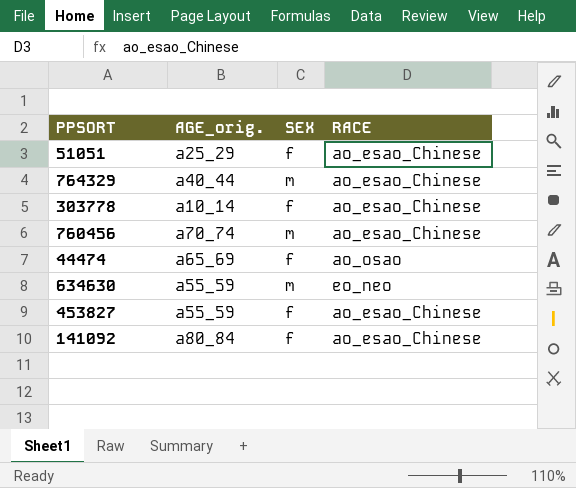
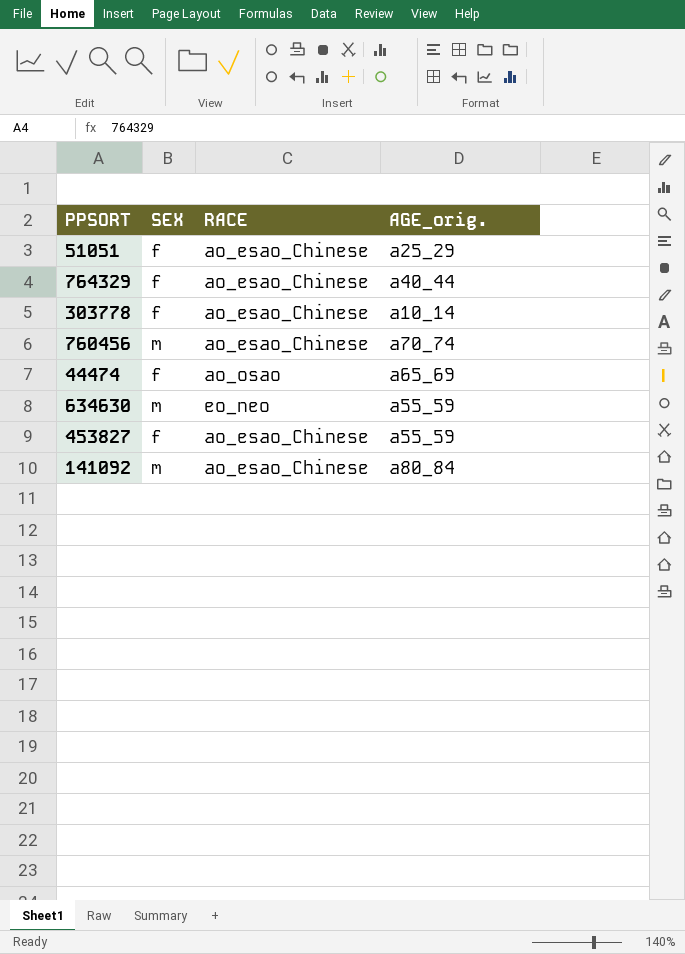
column AGE_orig. | position: 2 -> 4
764329 | SEX: m -> f
141092 | SEX: f -> m

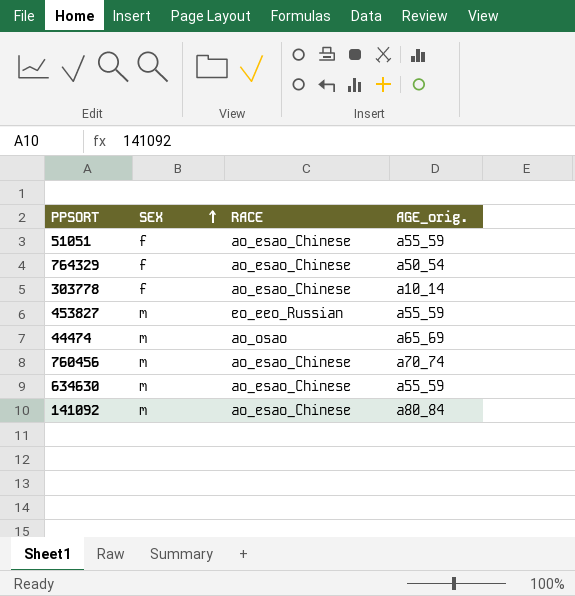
row order: none -> SEX ascending
51051 | AGE_orig.: a25_29 -> a55_59
764329 | AGE_orig.: a40_44 -> a50_54
453827 | SEX: f -> m
453827 | RACE: ao_esao_Chinese -> eo_eeo_Russian
44474 | SEX: f -> m
634630 | RACE: eo_neo -> ao_esao_Chinese

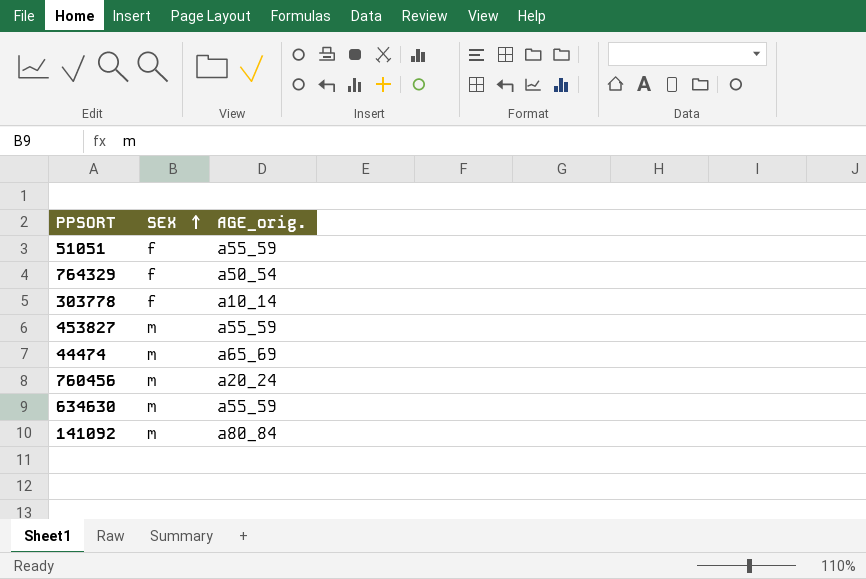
column RACE | position: 3 -> none
760456 | AGE_orig.: a70_74 -> a20_24

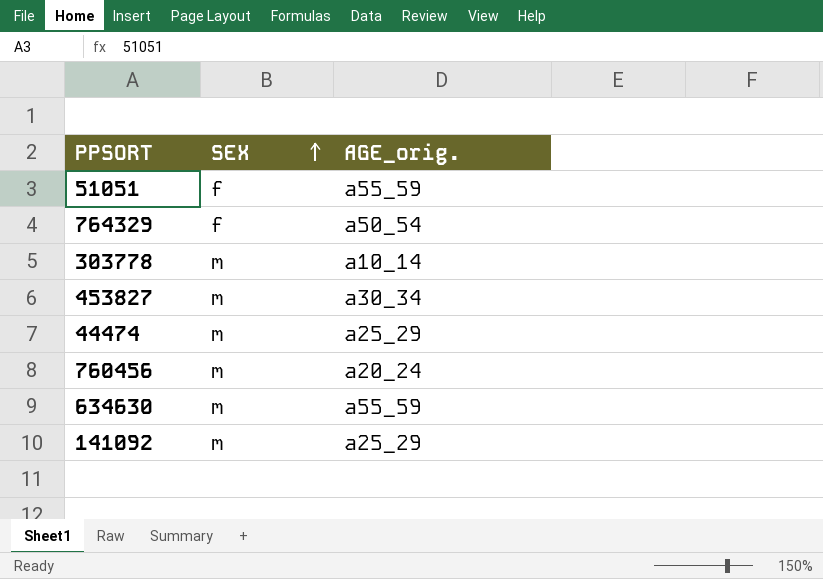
303778 | SEX: f -> m
453827 | AGE_orig.: a55_59 -> a30_34
44474 | AGE_orig.: a65_69 -> a25_29
141092 | AGE_orig.: a80_84 -> a25_29

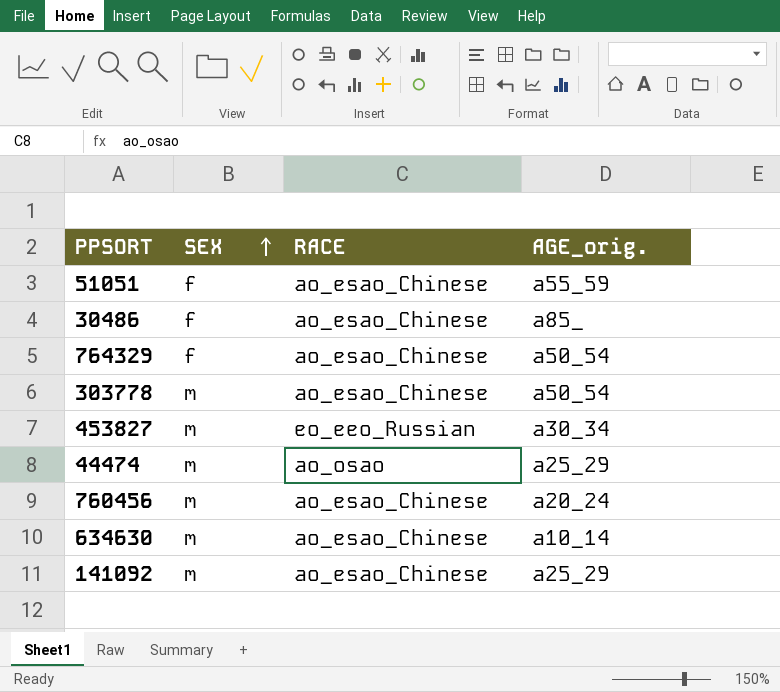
column RACE | position: none -> 3
row 30486: none -> f | ao_esao_Chinese | a85_
303778 | AGE_orig.: a10_14 -> a50_54
634630 | AGE_orig.: a55_59 -> a10_14

